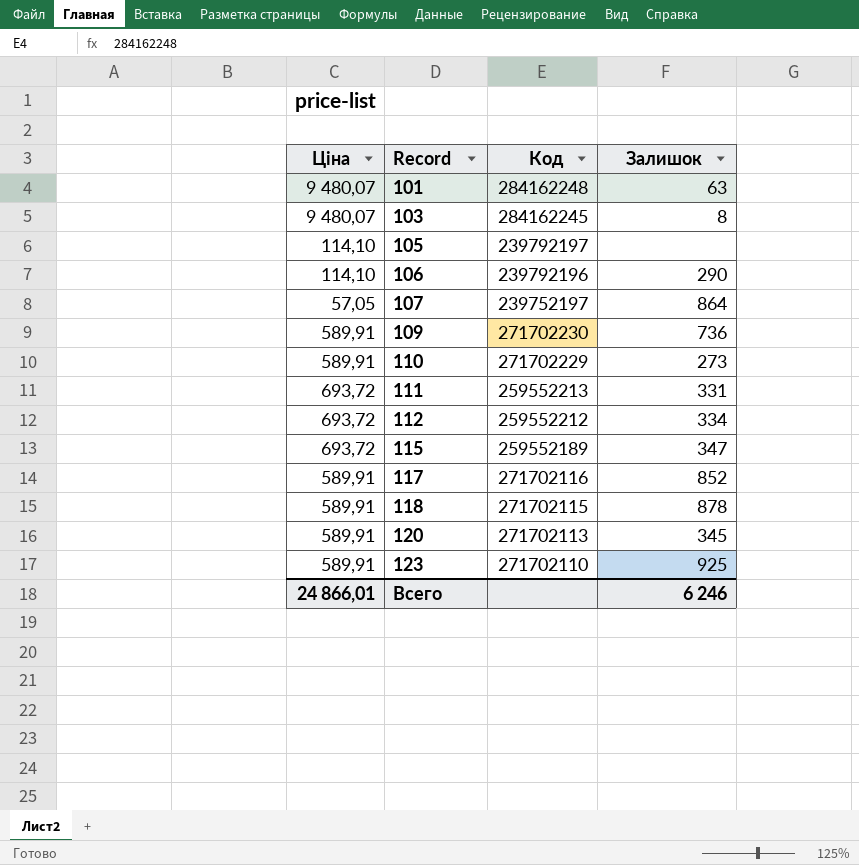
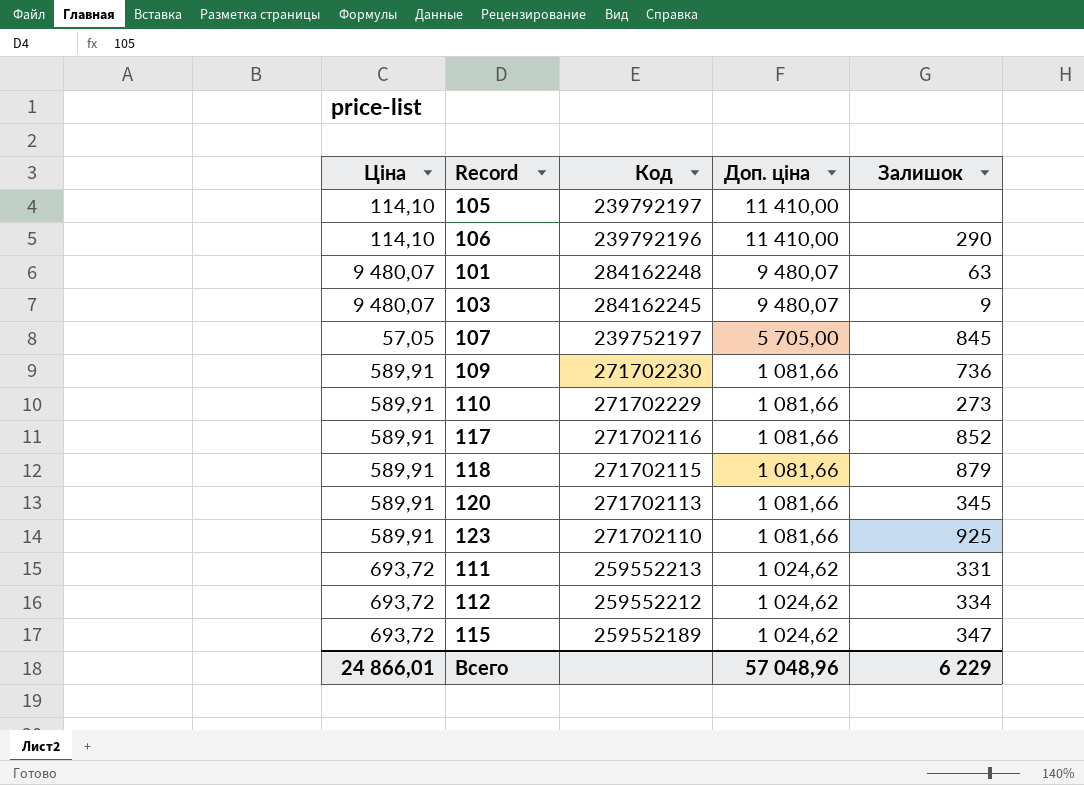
row order: Record ascending -> Доп. ціна descending
column Доп. ціна | position: none -> 4
103 | Залишок: 8 -> 9
107 | Залишок: 864 -> 845
118 | Залишок: 878 -> 879
Всего | Залишок: 6 246 -> 6 229

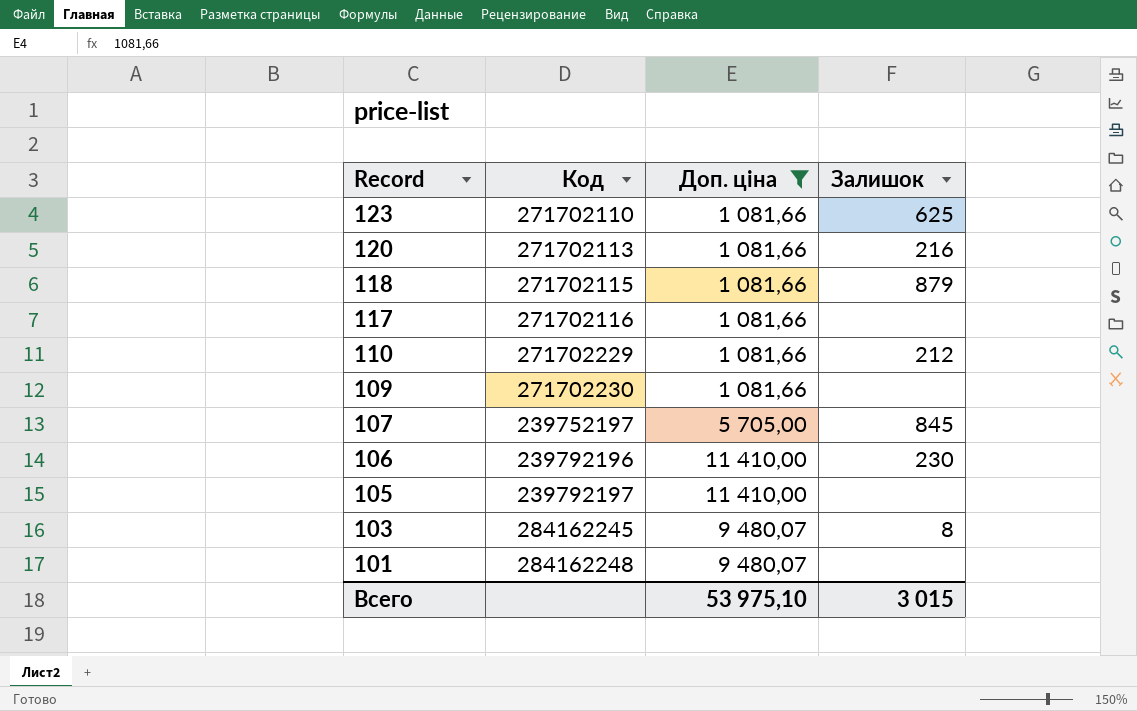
filter: none -> Доп. ціна != 1 024,62
row order: Доп. ціна descending -> Record descending
column Ціна | position: 1 -> none
123 | Залишок: 925 -> 625
120 | Залишок: 345 -> 216
117 | Залишок: 852 -> none
110 | Залишок: 273 -> 212
109 | Залишок: 736 -> none
106 | Залишок: 290 -> 230
103 | Залишок: 9 -> 8
101 | Залишок: 63 -> none
Всего | Доп. ціна: 57 048,96 -> 53 975,10
Всего | Залишок: 6 229 -> 3 015

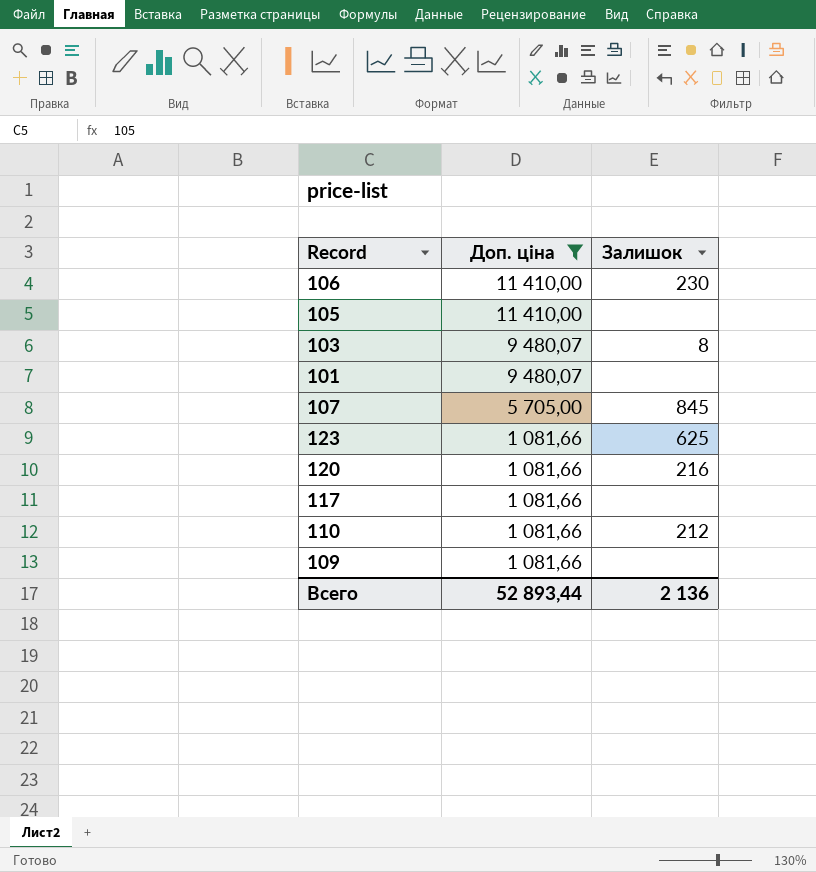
row order: Record descending -> Доп. ціна descending
column Код | position: 2 -> none
row 118: 271702115 | 1 081,66 | 879 -> none
Всего | Доп. ціна: 53 975,10 -> 52 893,44
Всего | Залишок: 3 015 -> 2 136

